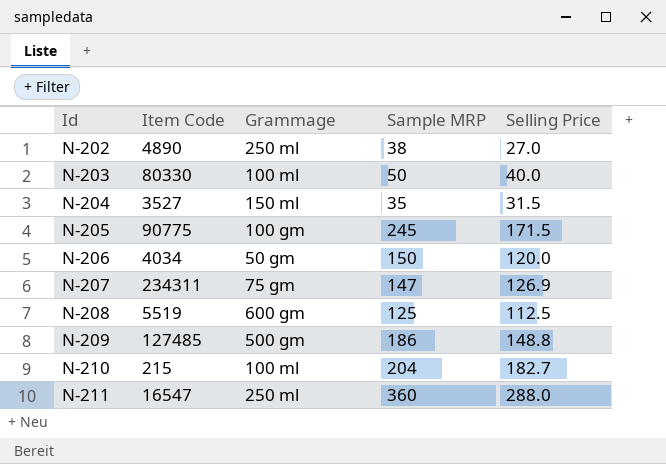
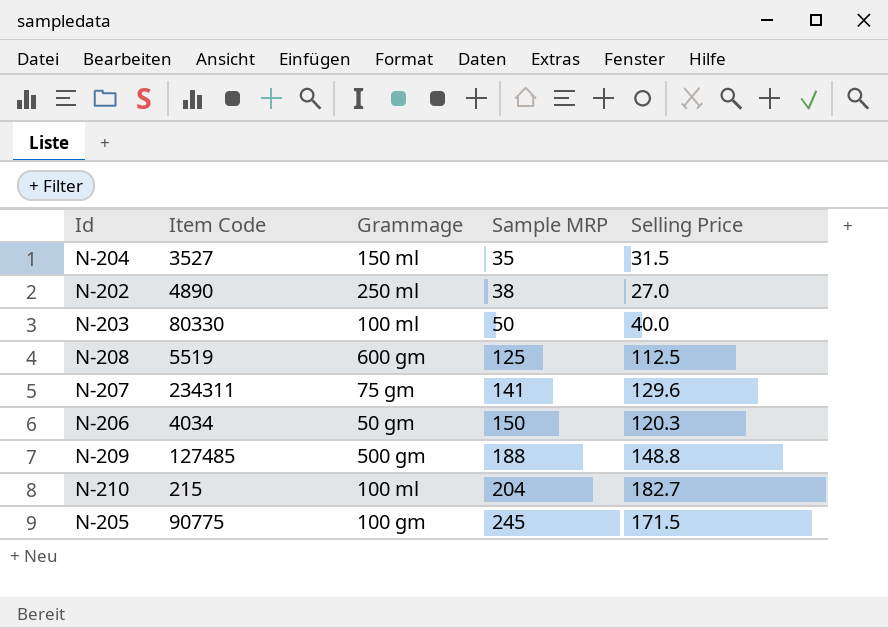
row order: Id ascending -> Sample MRP ascending
row N-211: 16547 | 250 ml | 360 | 288.0 -> none
N-207 | Sample MRP: 147 -> 141
N-207 | Selling Price: 126.9 -> 129.6
N-206 | Selling Price: 120.0 -> 120.3
N-209 | Sample MRP: 186 -> 188

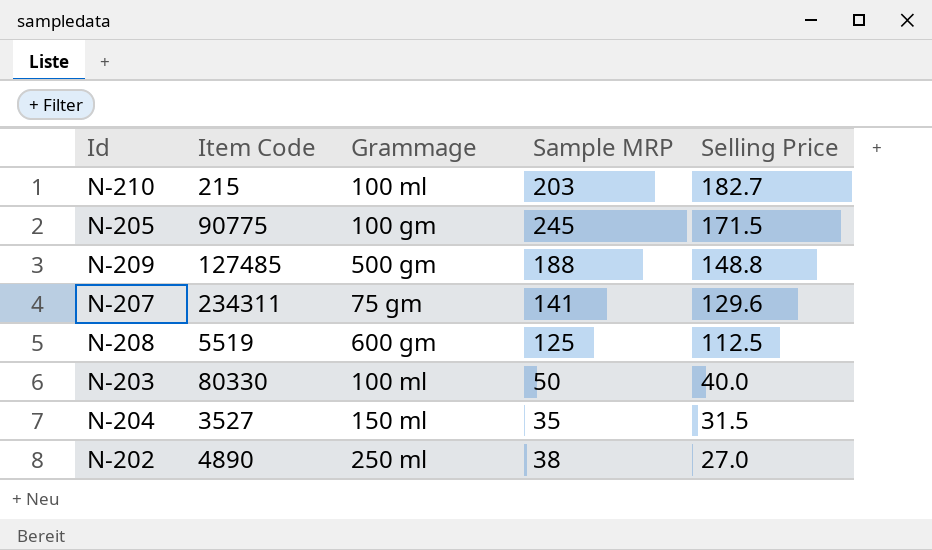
row order: Sample MRP ascending -> Selling Price descending
row N-206: 4034 | 50 gm | 150 | 120.3 -> none
N-210 | Sample MRP: 204 -> 203

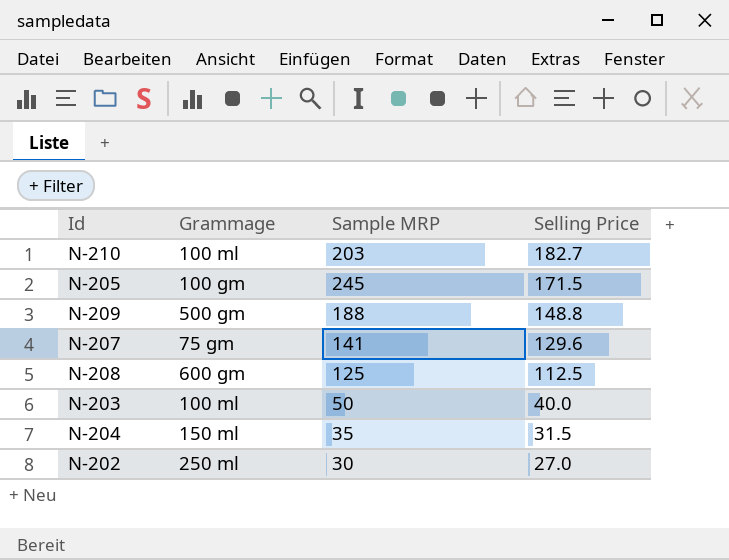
column Item Code | position: 2 -> none
N-202 | Sample MRP: 38 -> 30

